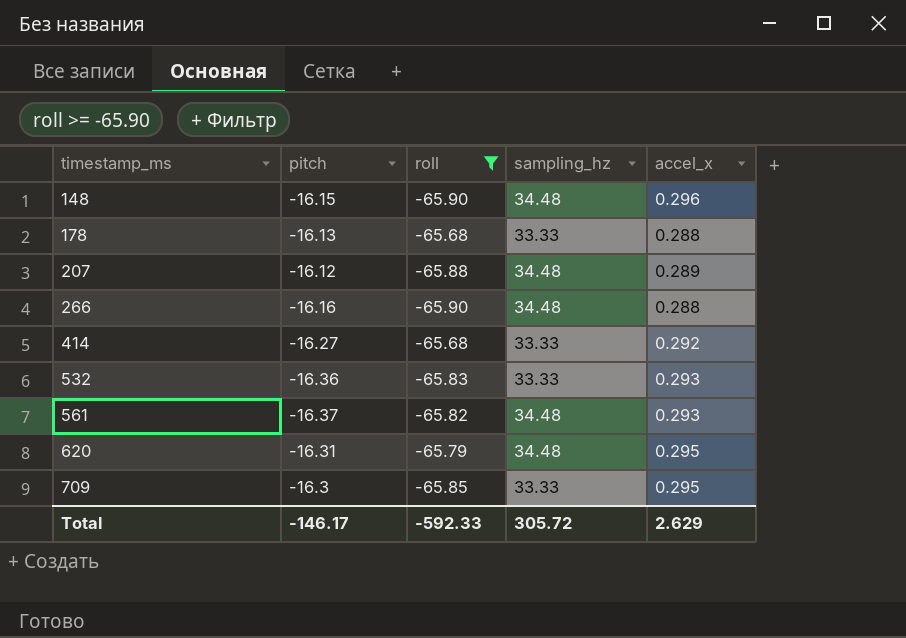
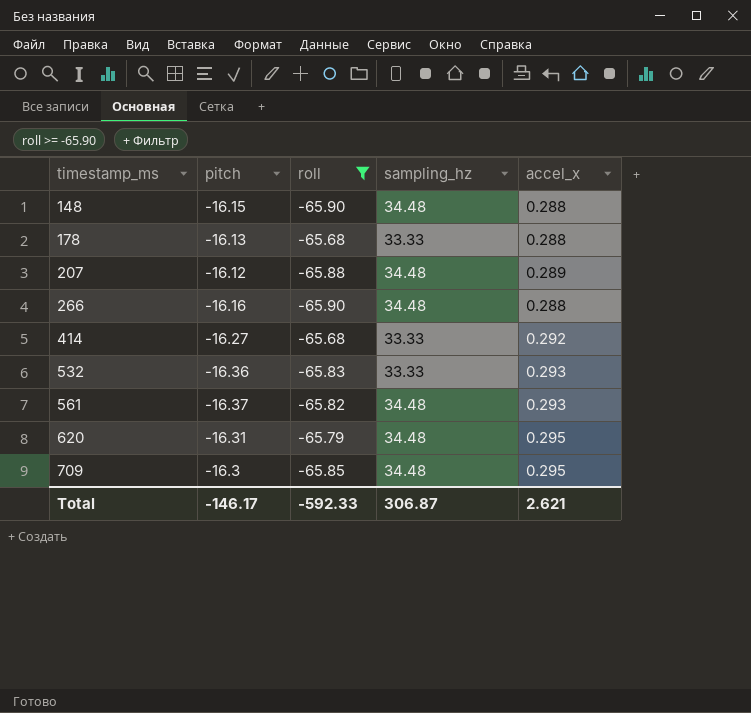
148 | accel_x: 0.296 -> 0.288
709 | sampling_hz: 33.33 -> 34.48
Total | sampling_hz: 305.72 -> 306.87
Total | accel_x: 2.629 -> 2.621

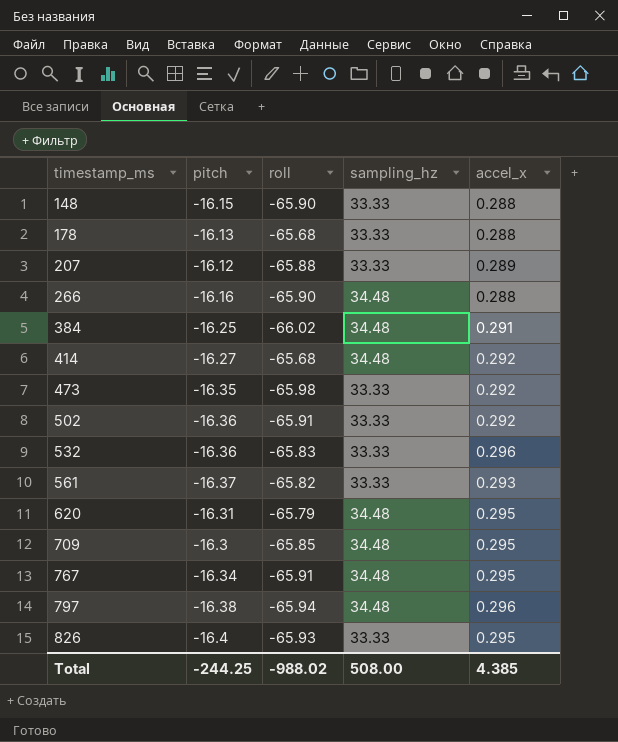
filter: roll >= -65.90 -> none
148 | sampling_hz: 34.48 -> 33.33
207 | sampling_hz: 34.48 -> 33.33
414 | sampling_hz: 33.33 -> 34.48
532 | accel_x: 0.293 -> 0.296
561 | sampling_hz: 34.48 -> 33.33
Total | pitch: -146.17 -> -244.25
Total | roll: -592.33 -> -988.02
Total | sampling_hz: 306.87 -> 508.00
Total | accel_x: 2.621 -> 4.385

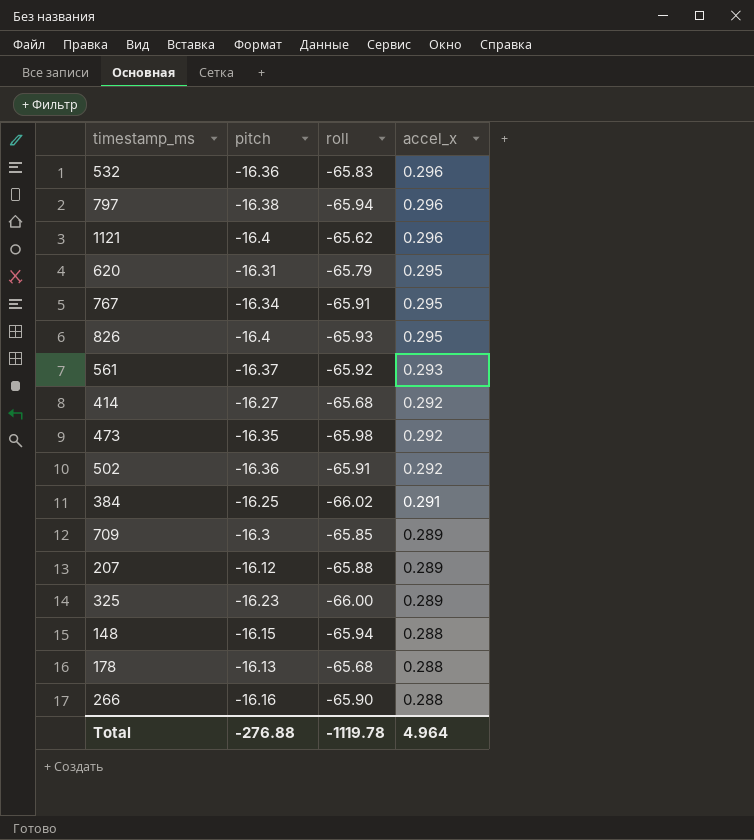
row order: timestamp_ms ascending -> accel_x descending
column sampling_hz | position: 4 -> none
row 1121: none -> -16.4 | -65.62 | 0.296
561 | roll: -65.82 -> -65.92
709 | accel_x: 0.295 -> 0.289
row 325: none -> -16.23 | -66.00 | 0.289
148 | roll: -65.90 -> -65.94
Total | pitch: -244.25 -> -276.88
Total | roll: -988.02 -> -1119.78
Total | accel_x: 4.385 -> 4.964

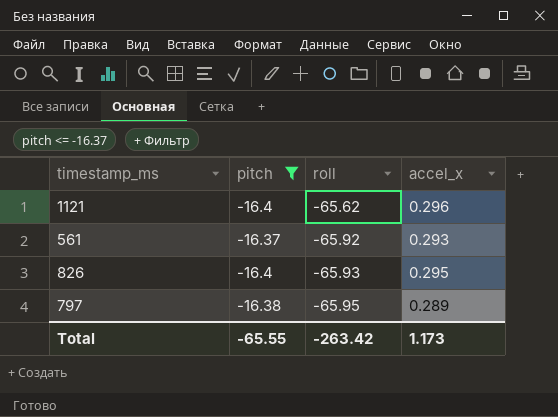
filter: none -> pitch <= -16.37
row order: accel_x descending -> roll descending
797 | roll: -65.94 -> -65.95
797 | accel_x: 0.296 -> 0.289
Total | pitch: -276.88 -> -65.55
Total | roll: -1119.78 -> -263.42
Total | accel_x: 4.964 -> 1.173

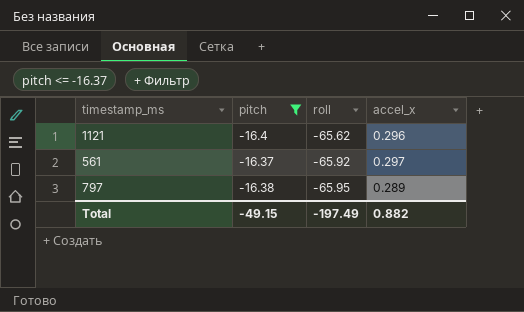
row 826: -16.4 | -65.93 | 0.295 -> none
561 | accel_x: 0.293 -> 0.297
Total | pitch: -65.55 -> -49.15
Total | roll: -263.42 -> -197.49
Total | accel_x: 1.173 -> 0.882

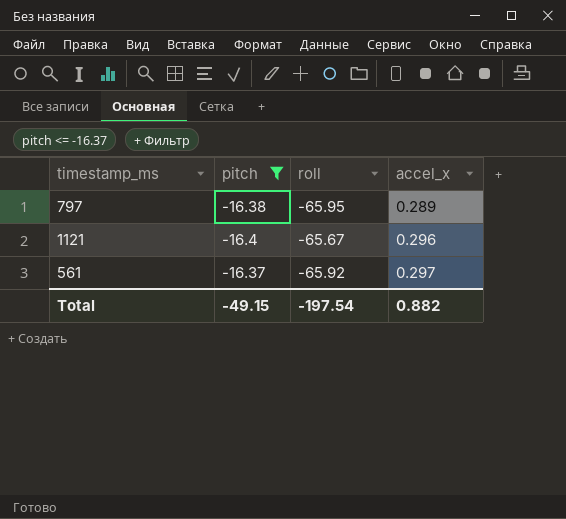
row order: roll descending -> accel_x ascending
1121 | roll: -65.62 -> -65.67
Total | roll: -197.49 -> -197.54

